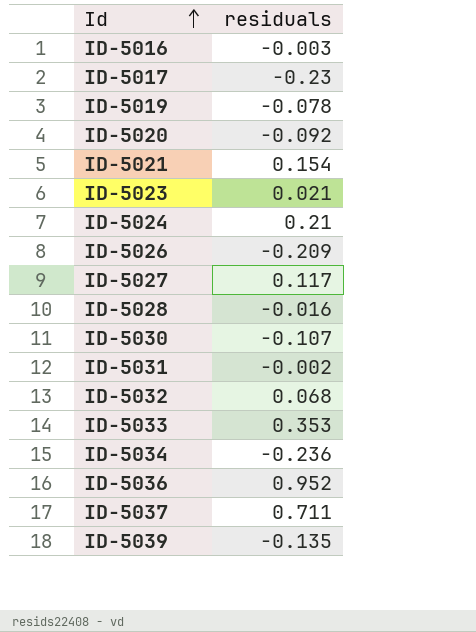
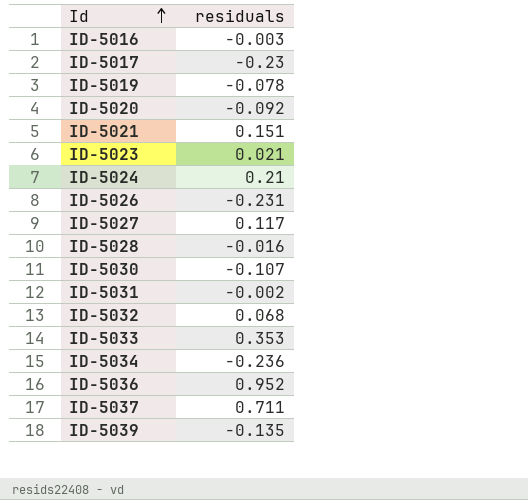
ID-5021 | residuals: 0.154 -> 0.151
ID-5026 | residuals: -0.209 -> -0.231

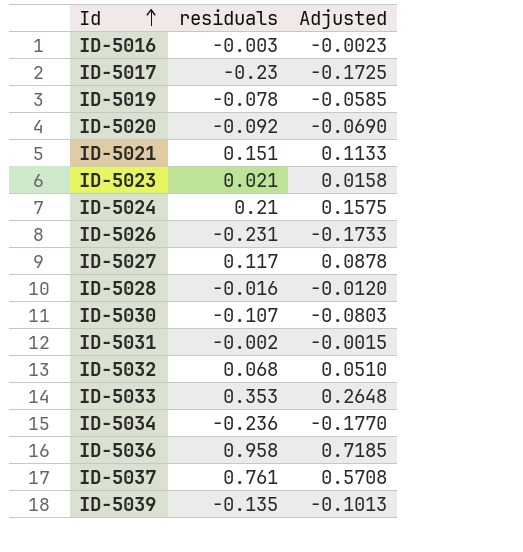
column Adjusted | formula: none -> [residuals] * 0.75
ID-5036 | residuals: 0.952 -> 0.958
ID-5037 | residuals: 0.711 -> 0.761

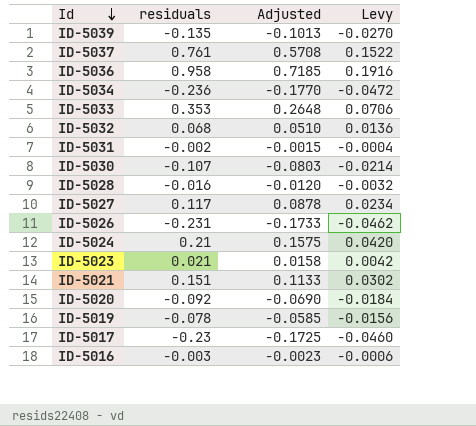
row order: Id ascending -> Id descending
column Levy | formula: none -> [residuals] * 0.2

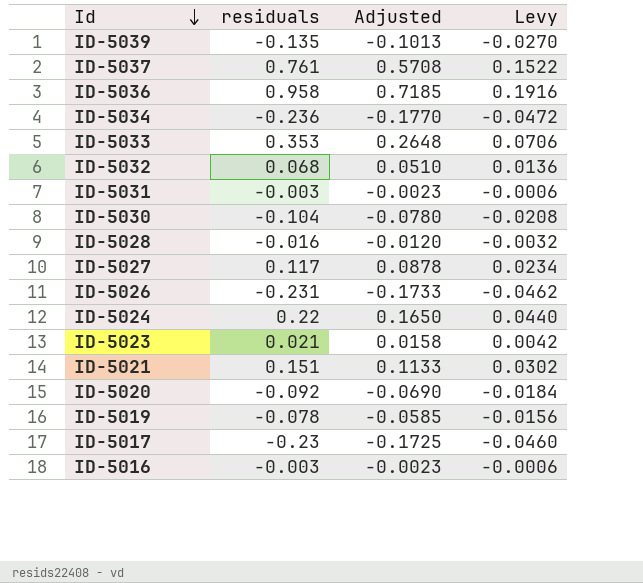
ID-5031 | residuals: -0.002 -> -0.003
ID-5031 | Adjusted: -0.0015 -> -0.0023
ID-5031 | Levy: -0.0004 -> -0.0006
ID-5030 | residuals: -0.107 -> -0.104
ID-5030 | Adjusted: -0.0803 -> -0.0780
ID-5030 | Levy: -0.0214 -> -0.0208
ID-5024 | residuals: 0.21 -> 0.22
ID-5024 | Adjusted: 0.1575 -> 0.1650
ID-5024 | Levy: 0.0420 -> 0.0440

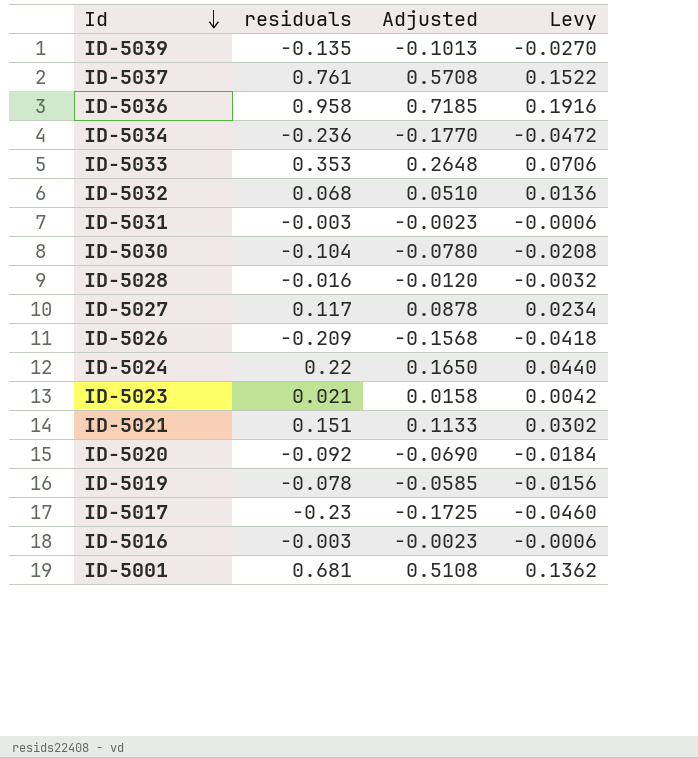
ID-5026 | residuals: -0.231 -> -0.209
ID-5026 | Adjusted: -0.1733 -> -0.1568
ID-5026 | Levy: -0.0462 -> -0.0418
row ID-5001: none -> 0.681 | 0.5108 | 0.1362

